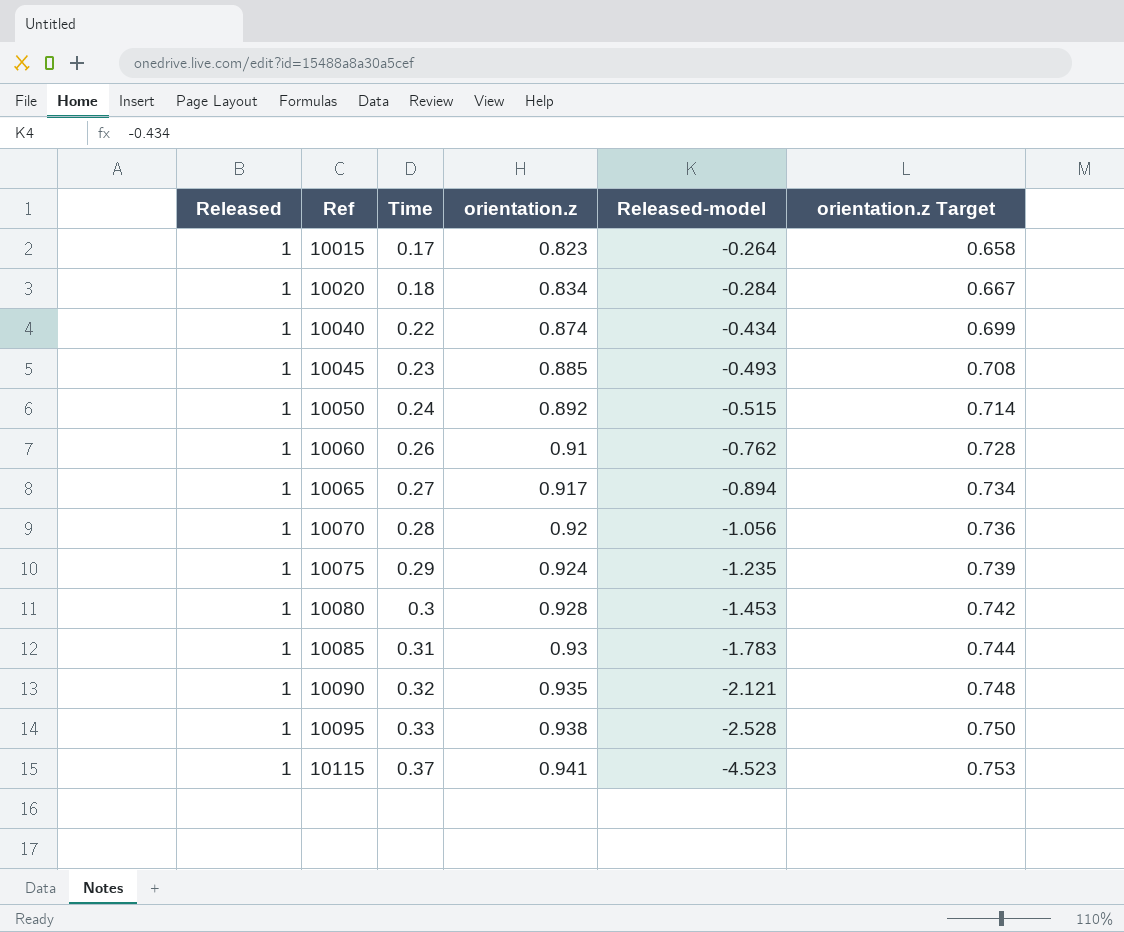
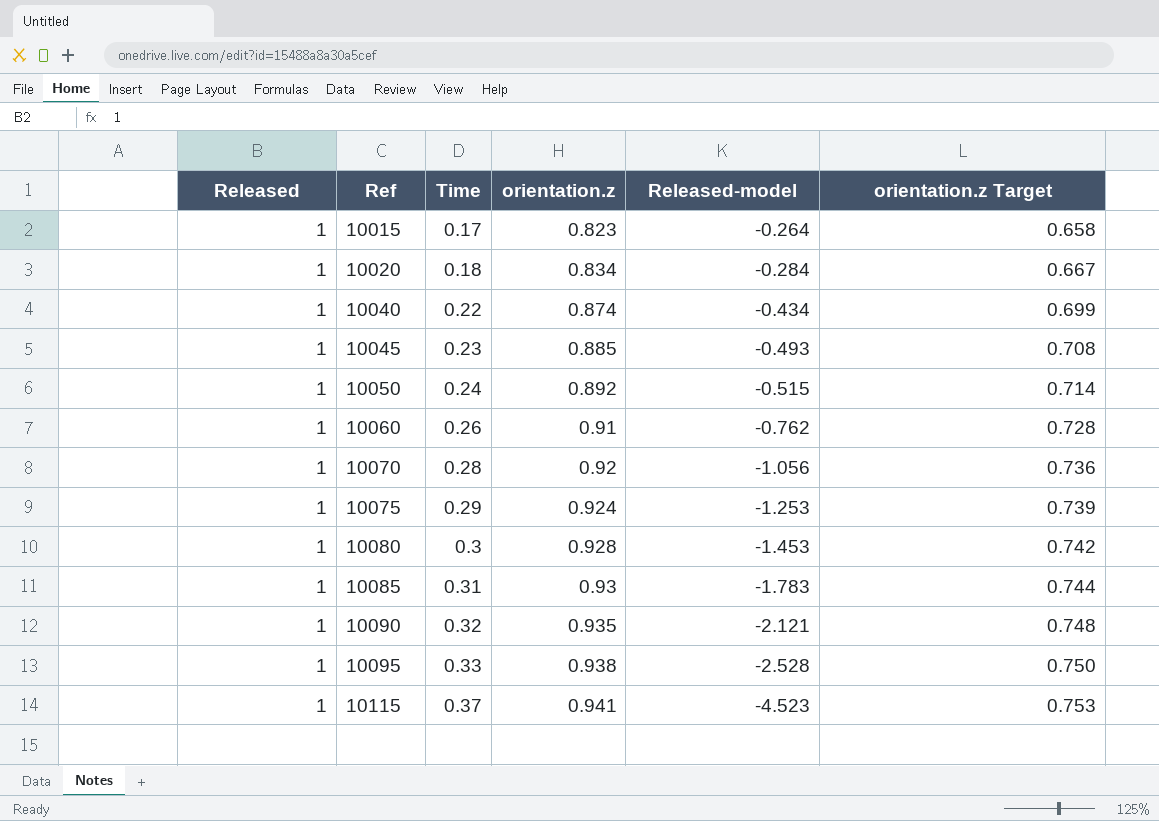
row 10065: 1 | 0.27 | 0.917 | -0.894 | 0.734 -> none
10075 | Released-model: -1.235 -> -1.253

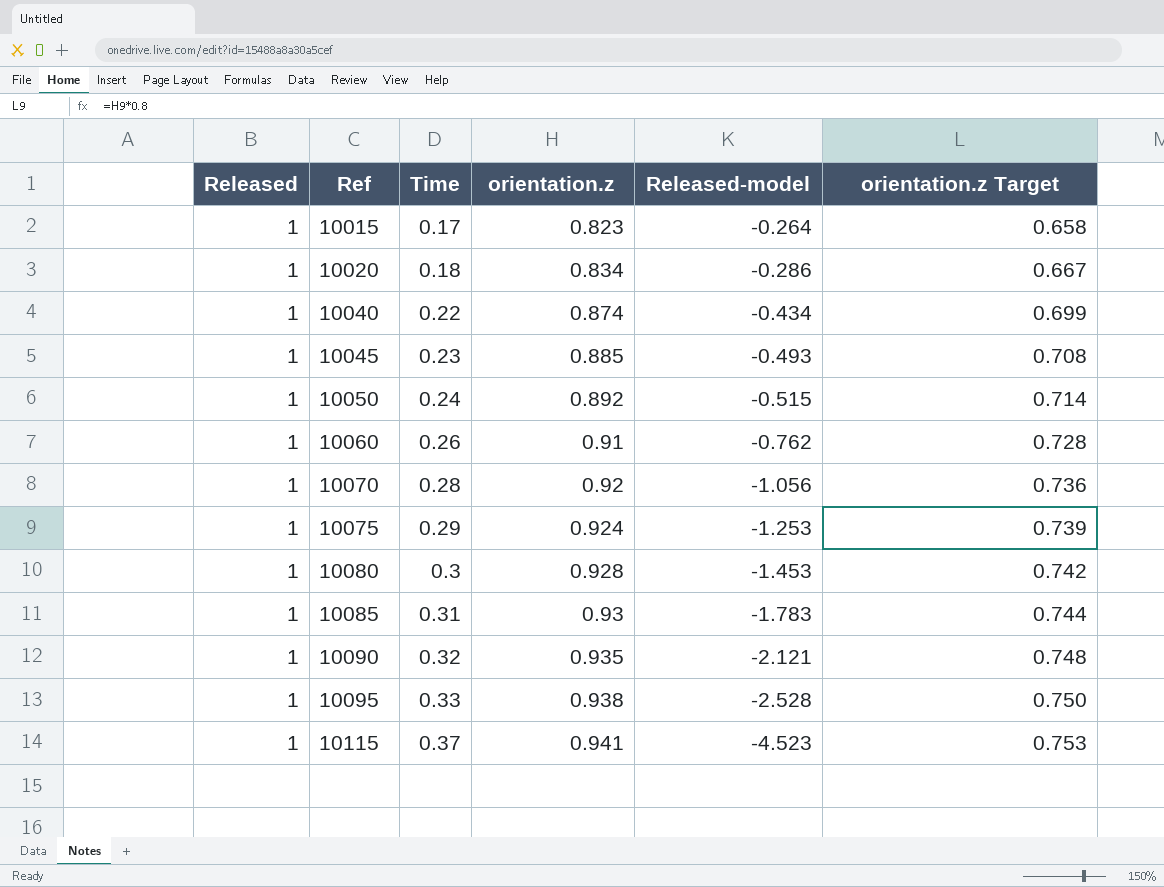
10020 | Released-model: -0.284 -> -0.286

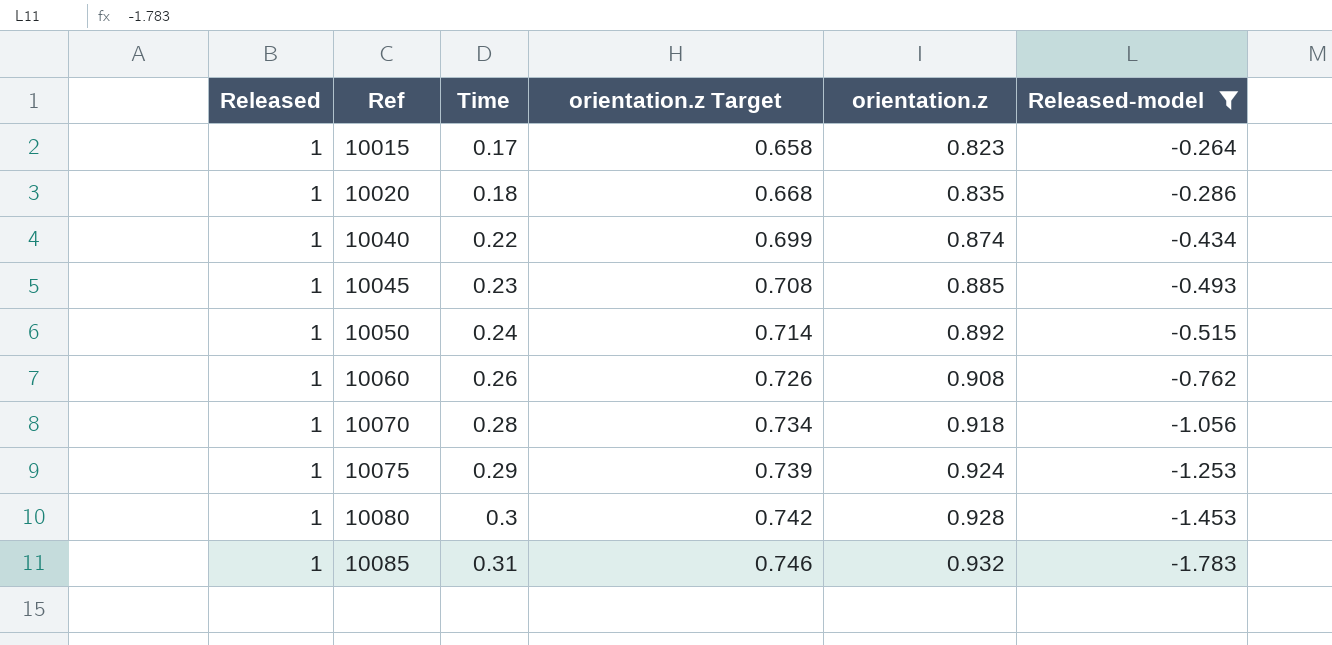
filter: none -> Released-model >= -1.783
column orientation.z Target | position: 6 -> 4
10020 | orientation.z Target: 0.667 -> 0.668
10020 | orientation.z: 0.834 -> 0.835
10060 | orientation.z Target: 0.728 -> 0.726
10060 | orientation.z: 0.91 -> 0.908
10070 | orientation.z Target: 0.736 -> 0.734
10070 | orientation.z: 0.92 -> 0.918
10085 | orientation.z Target: 0.744 -> 0.746
10085 | orientation.z: 0.93 -> 0.932

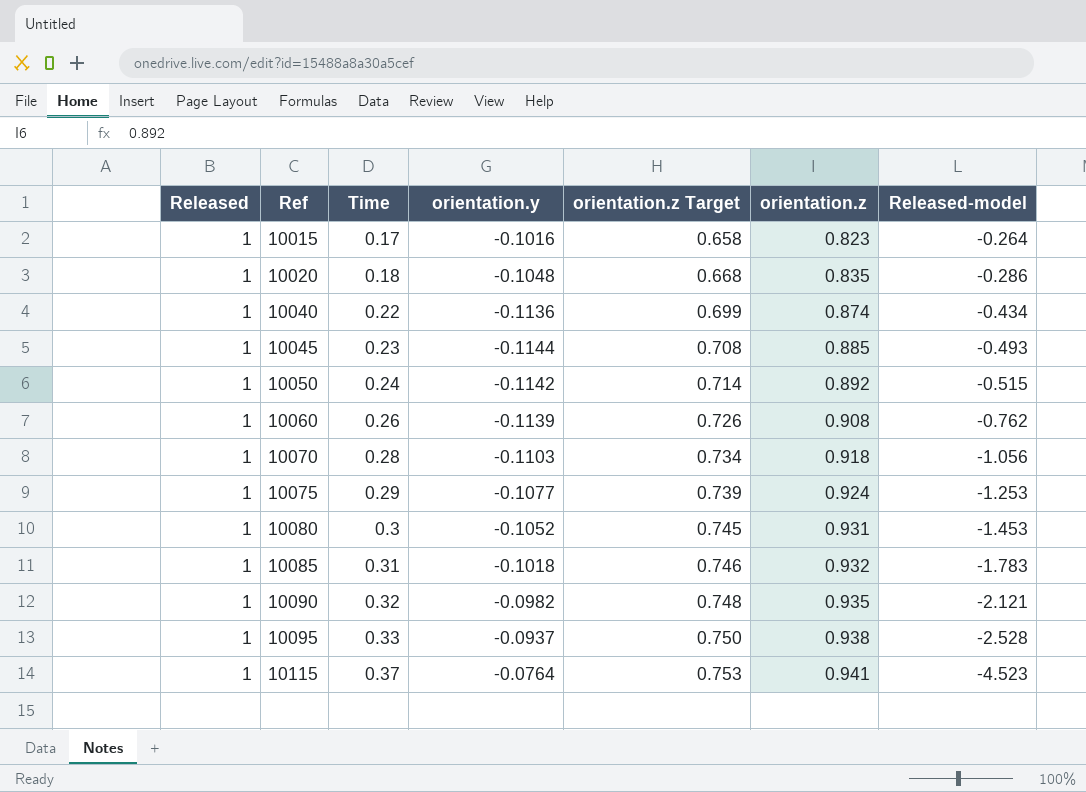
filter: Released-model >= -1.783 -> none
column orientation.y | position: none -> 4
10080 | orientation.z Target: 0.742 -> 0.745
10080 | orientation.z: 0.928 -> 0.931

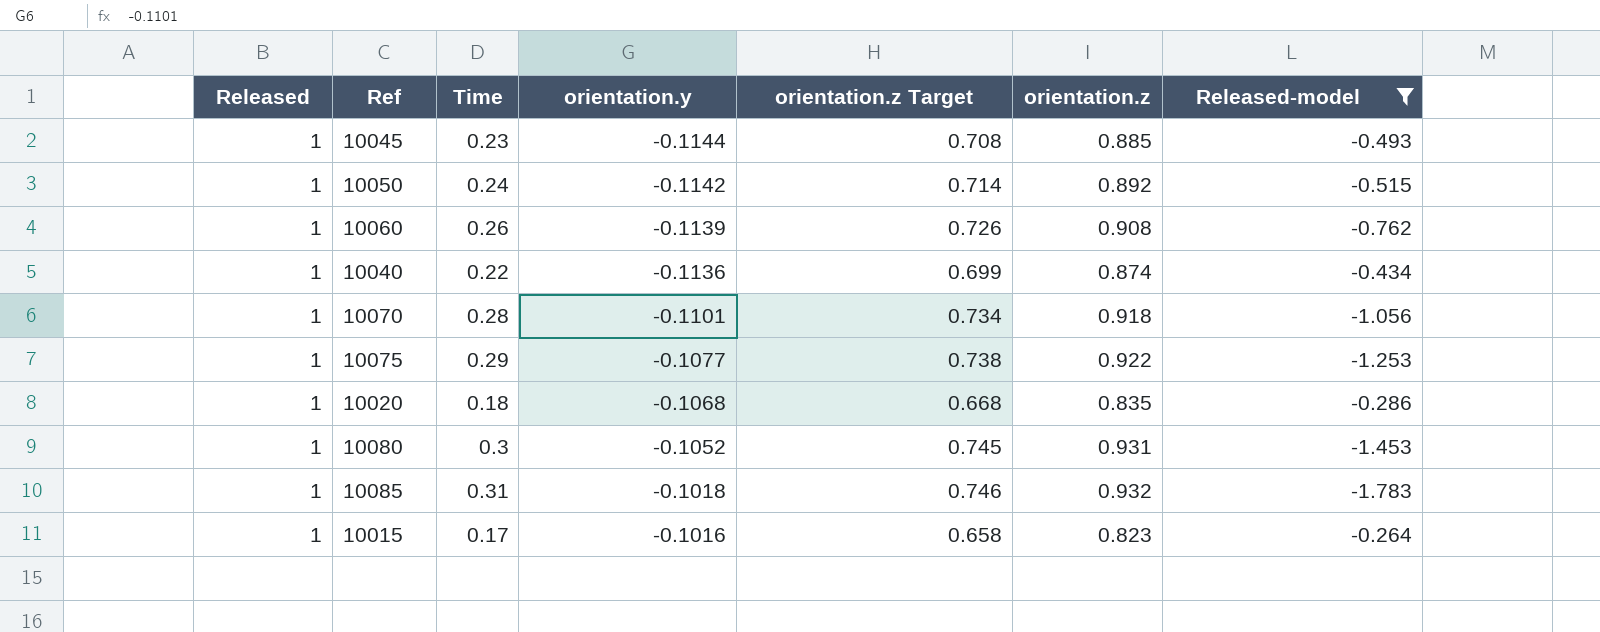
filter: none -> Released-model >= -1.783
row order: Ref ascending -> orientation.y ascending
10070 | orientation.y: -0.1103 -> -0.1101
10075 | orientation.z Target: 0.739 -> 0.738
10075 | orientation.z: 0.924 -> 0.922
10020 | orientation.y: -0.1048 -> -0.1068

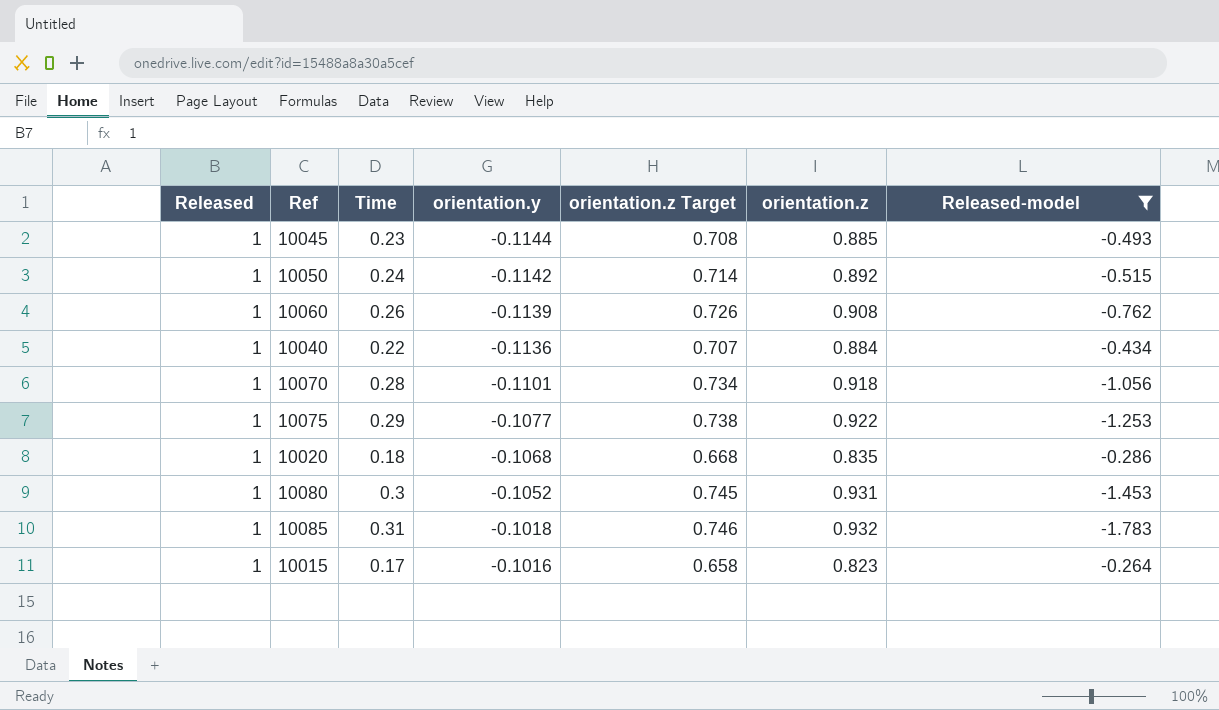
10040 | orientation.z Target: 0.699 -> 0.707
10040 | orientation.z: 0.874 -> 0.884

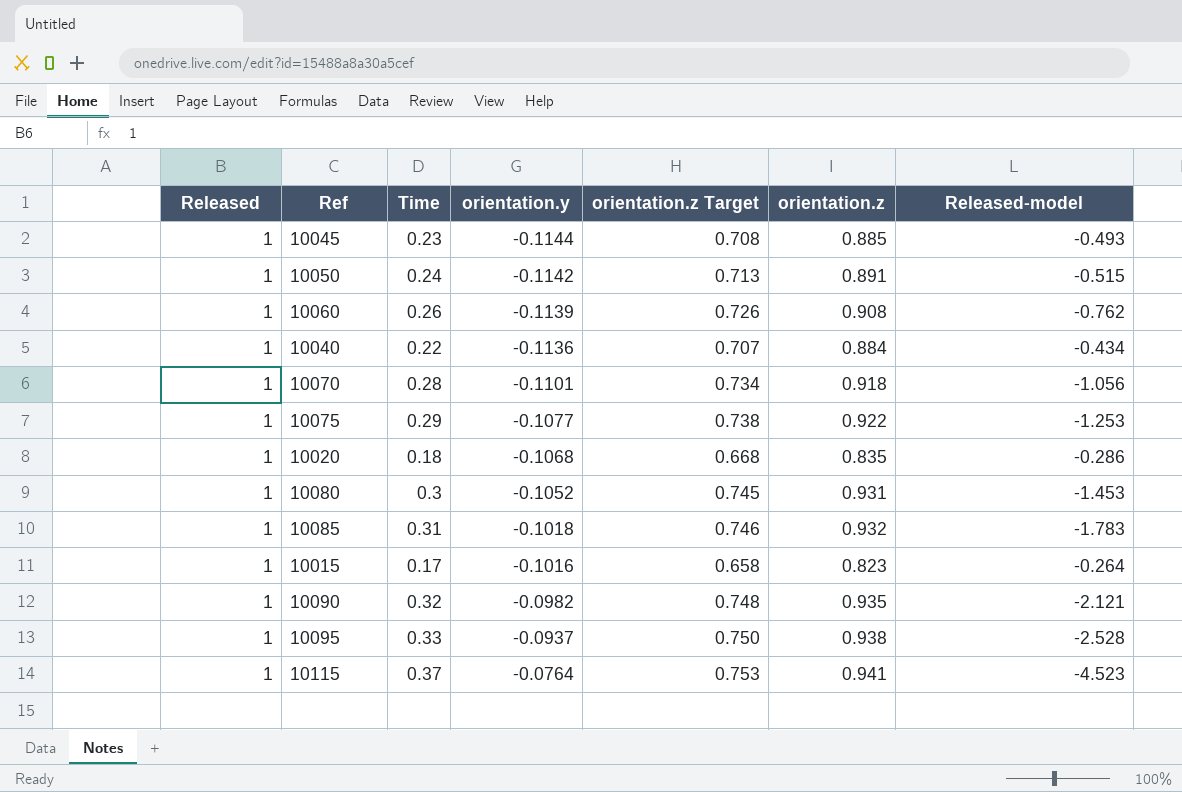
filter: Released-model >= -1.783 -> none
10050 | orientation.z Target: 0.714 -> 0.713
10050 | orientation.z: 0.892 -> 0.891

